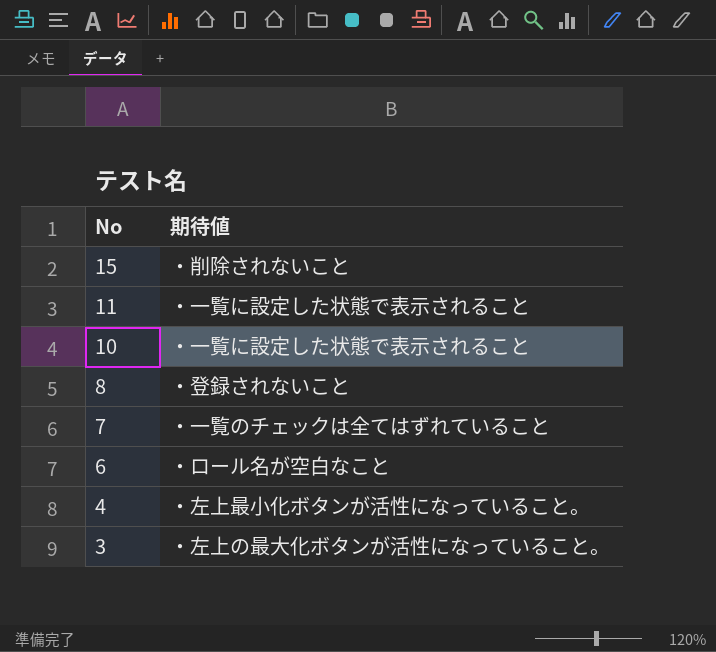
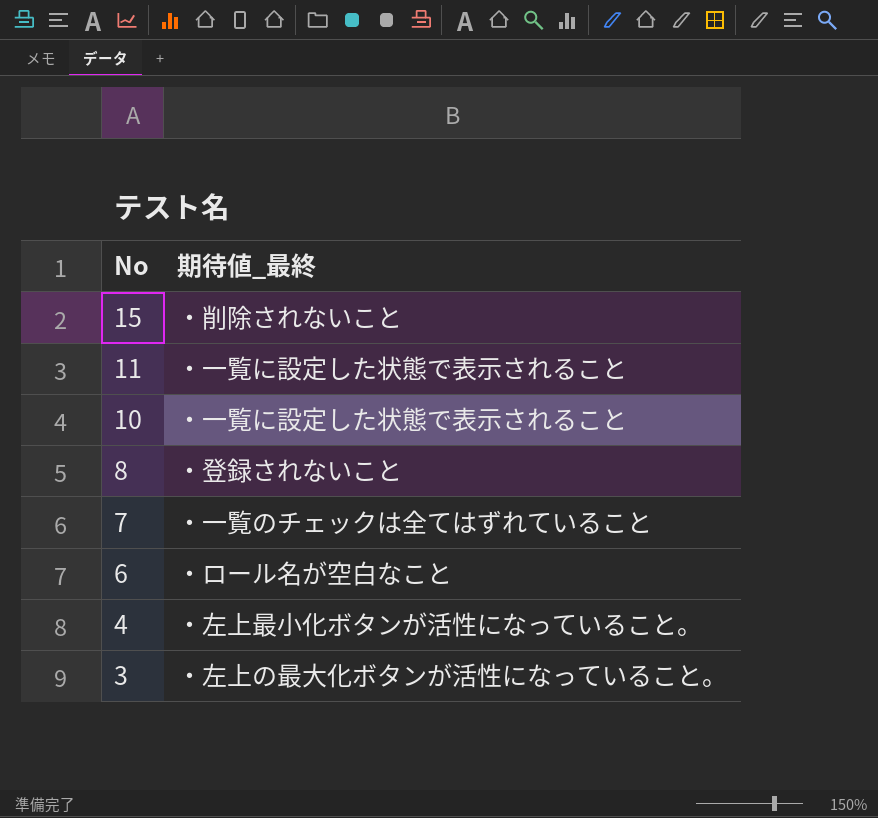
column name: 期待値 -> 期待値_最終

